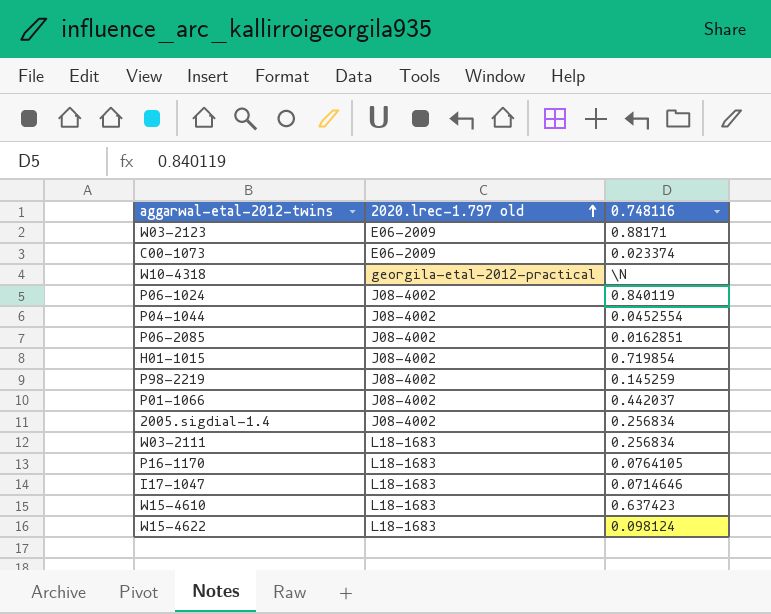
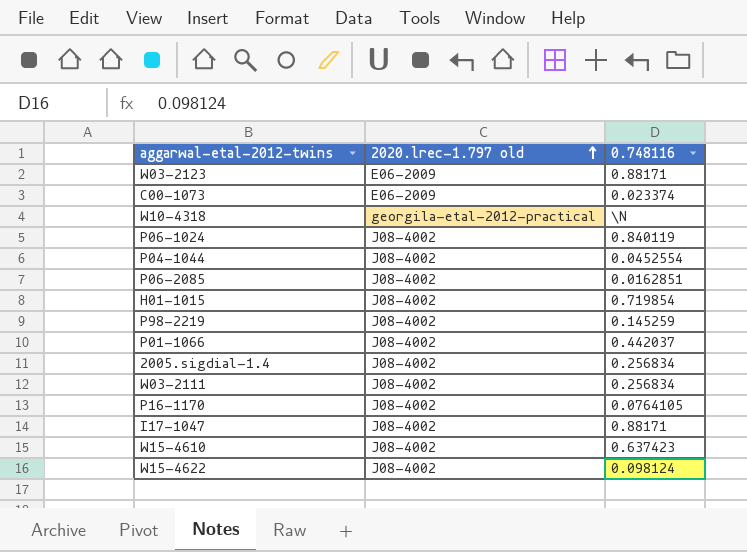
W03-2111 | 2020.lrec-1.797 old: L18-1683 -> J08-4002
P16-1170 | 2020.lrec-1.797 old: L18-1683 -> J08-4002
I17-1047 | 2020.lrec-1.797 old: L18-1683 -> J08-4002
I17-1047 | 0.748116: 0.0714646 -> 0.88171
W15-4610 | 2020.lrec-1.797 old: L18-1683 -> J08-4002
W15-4622 | 2020.lrec-1.797 old: L18-1683 -> J08-4002

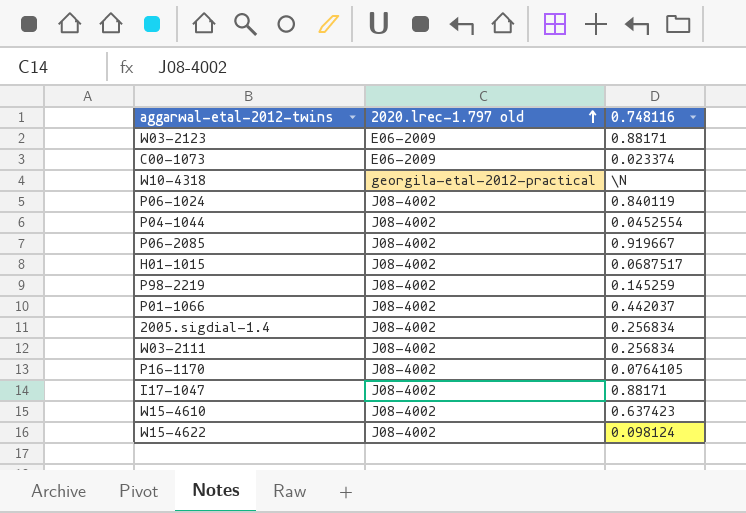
P06-2085 | 0.748116: 0.0162851 -> 0.919667
H01-1015 | 0.748116: 0.719854 -> 0.0687517

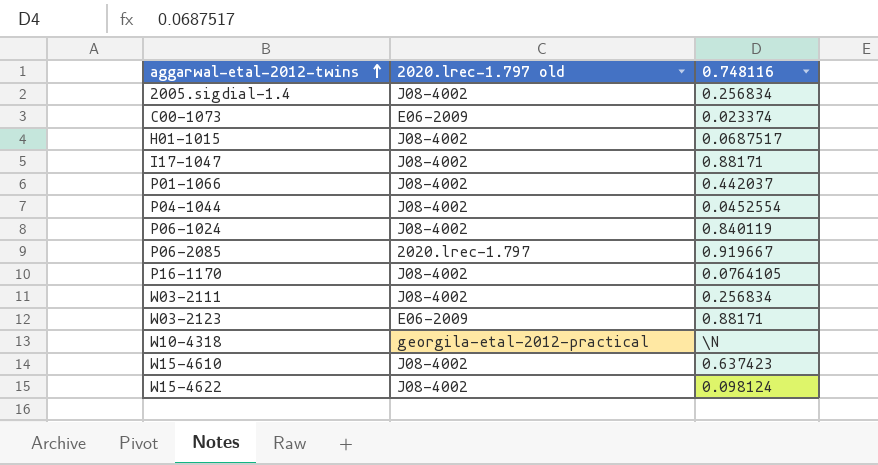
row order: 2020.lrec-1.797 old ascending -> aggarwal-etal-2012-twins ascending
row P98-2219: J08-4002 | 0.145259 -> none
P06-2085 | 2020.lrec-1.797 old: J08-4002 -> 2020.lrec-1.797

